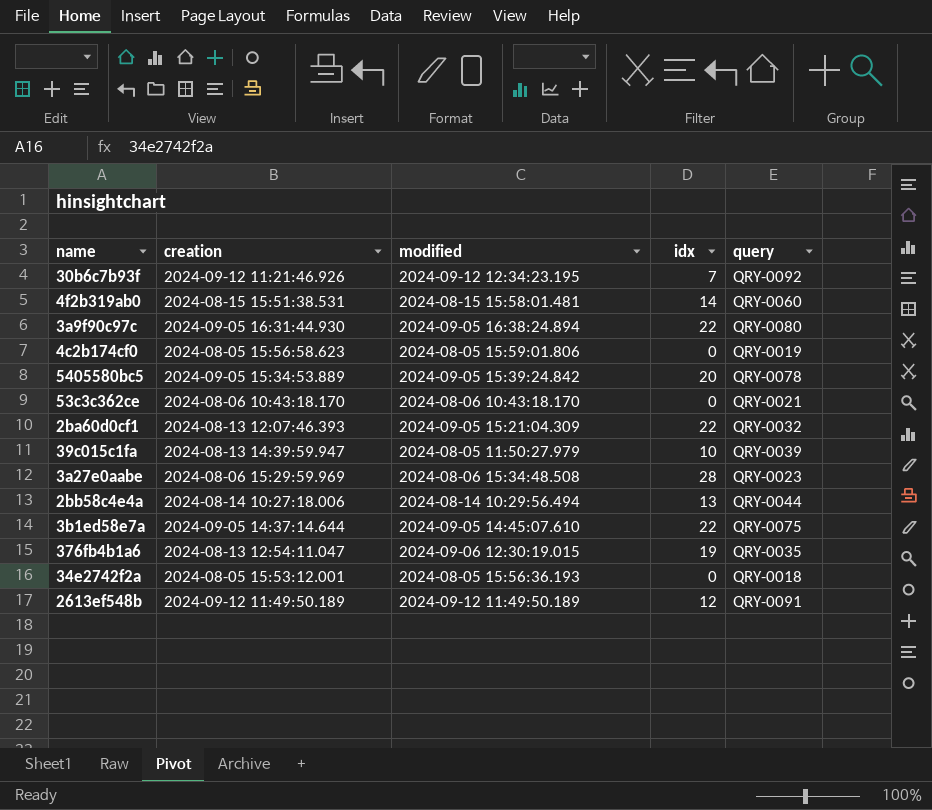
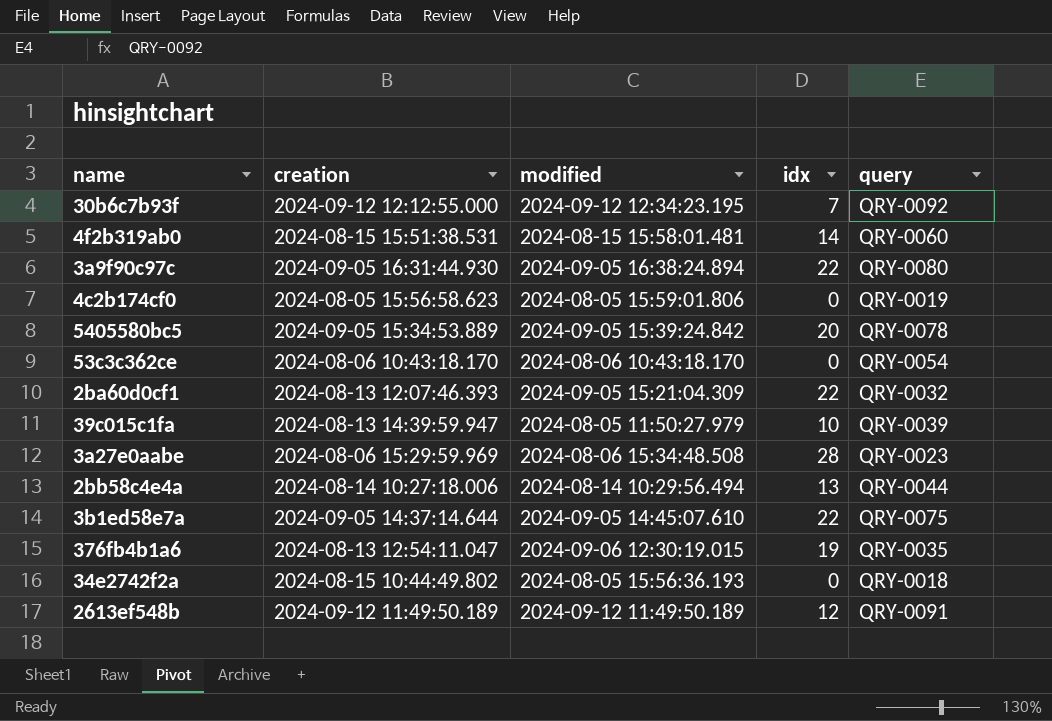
30b6c7b93f | creation: 2024-09-12 11:21:46.926 -> 2024-09-12 12:12:55.000
53c3c362ce | query: QRY-0021 -> QRY-0054
34e2742f2a | creation: 2024-08-05 15:53:12.001 -> 2024-08-15 10:44:49.802

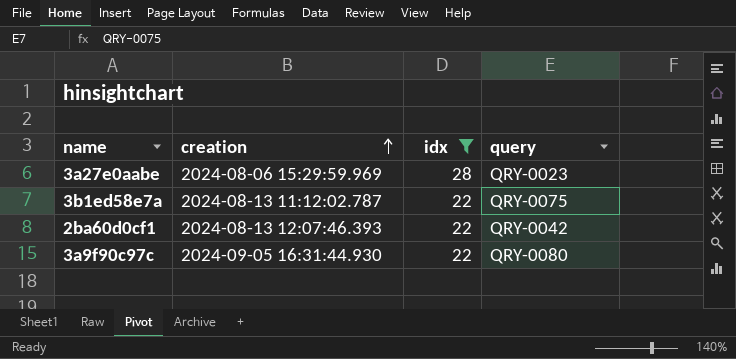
filter: none -> idx >= 22
row order: none -> creation ascending
column modified | position: 3 -> none
3b1ed58e7a | creation: 2024-09-05 14:37:14.644 -> 2024-08-13 11:12:02.787
2ba60d0cf1 | query: QRY-0032 -> QRY-0042

